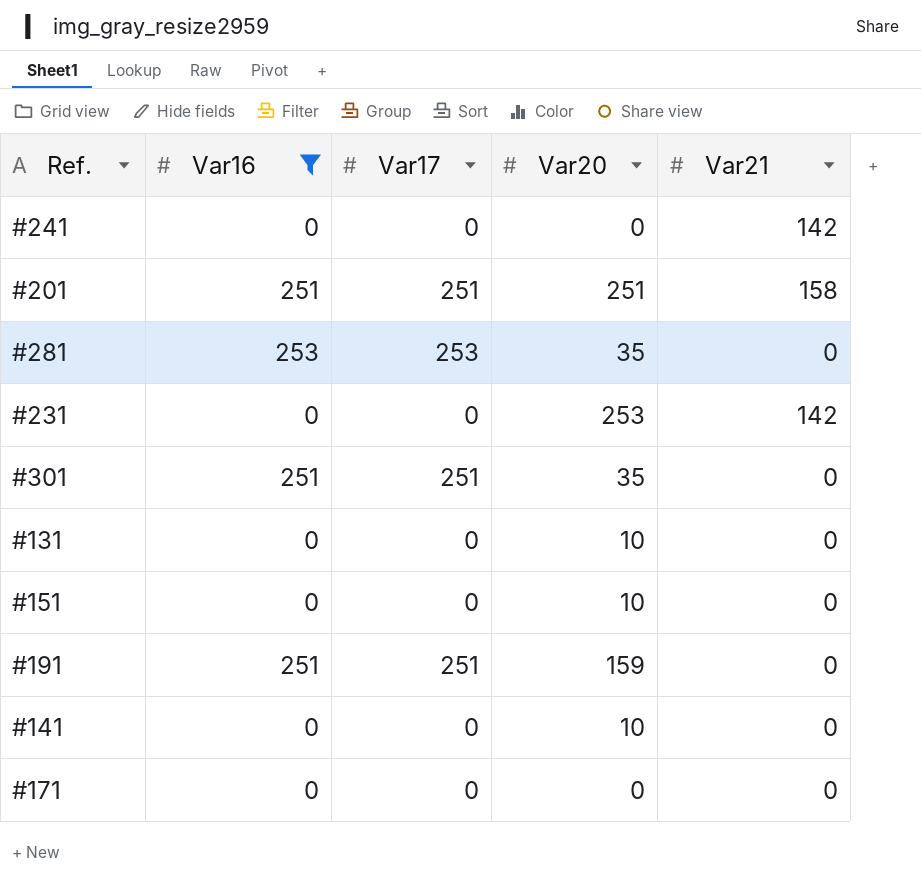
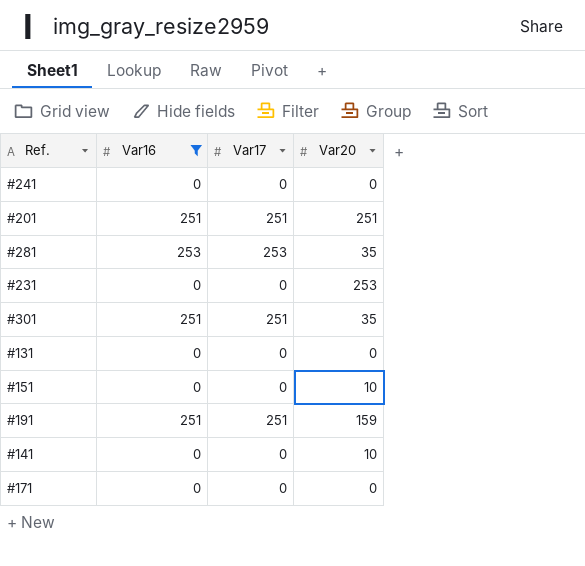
column Var21 | position: 5 -> none
#131 | Var20: 10 -> 0

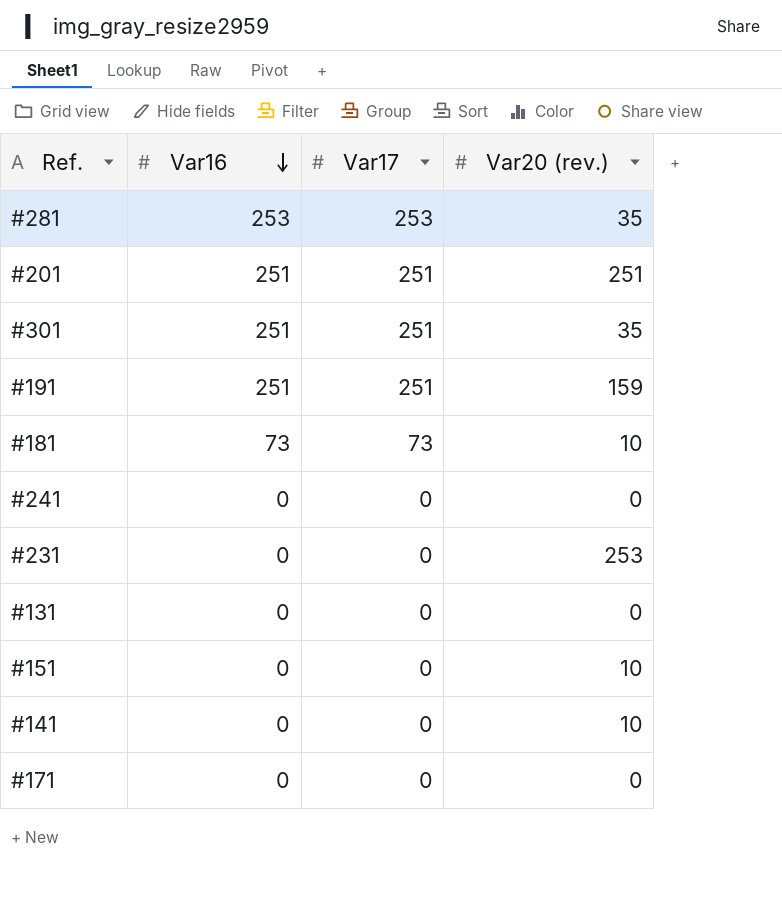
filter: Var16 != 73 -> none
row order: none -> Var16 descending
column name: Var20 -> Var20 (rev.)

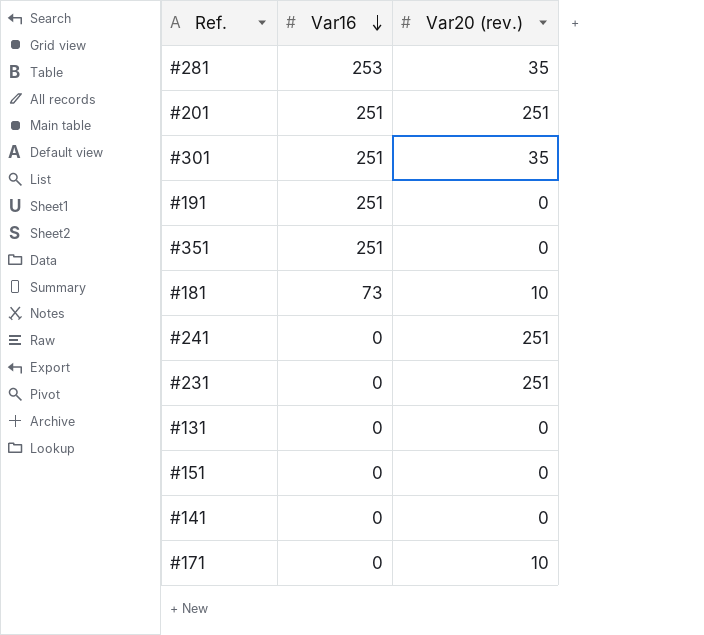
column Var17 | position: 3 -> none
#191 | Var20 (rev.): 159 -> 0
row #351: none -> 251 | 0
#241 | Var20 (rev.): 0 -> 251
#231 | Var20 (rev.): 253 -> 251
#151 | Var20 (rev.): 10 -> 0
#141 | Var20 (rev.): 10 -> 0
#171 | Var20 (rev.): 0 -> 10

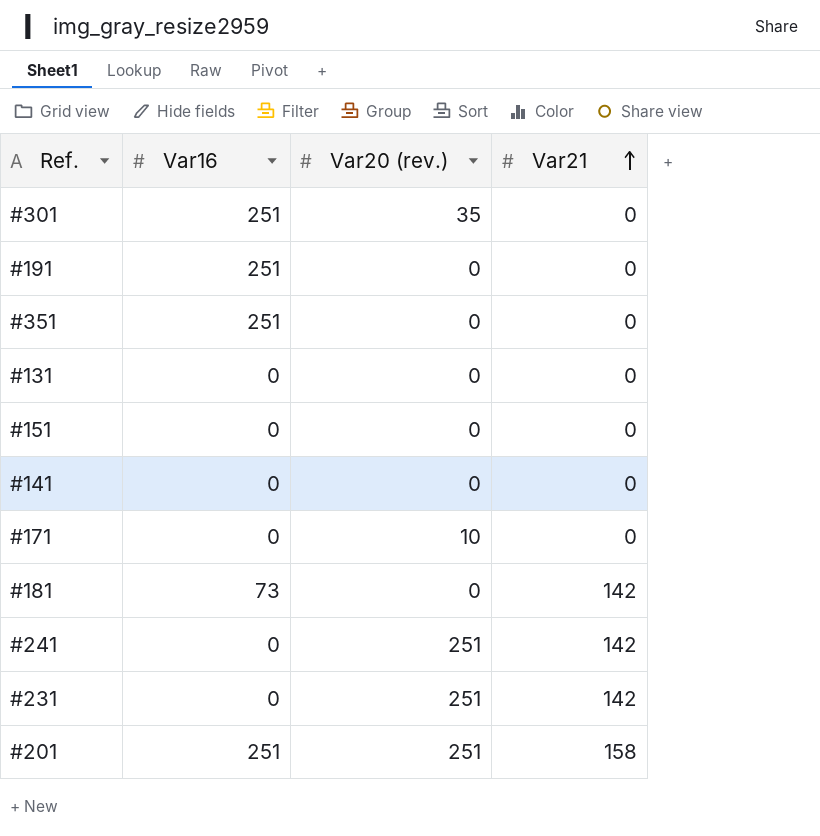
row order: Var16 descending -> Var21 ascending
column Var21 | position: none -> 4
row #281: 253 | 35 -> none
#181 | Var20 (rev.): 10 -> 0

